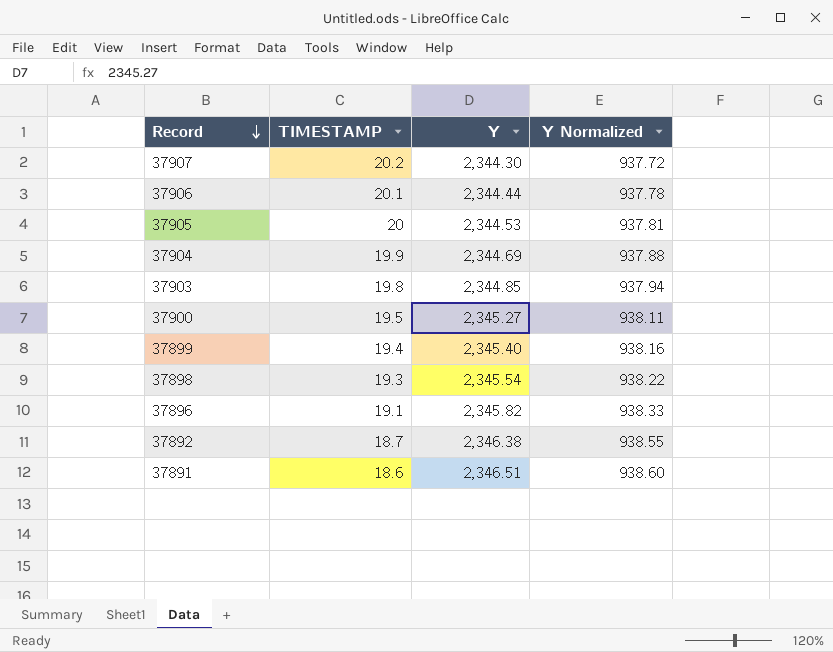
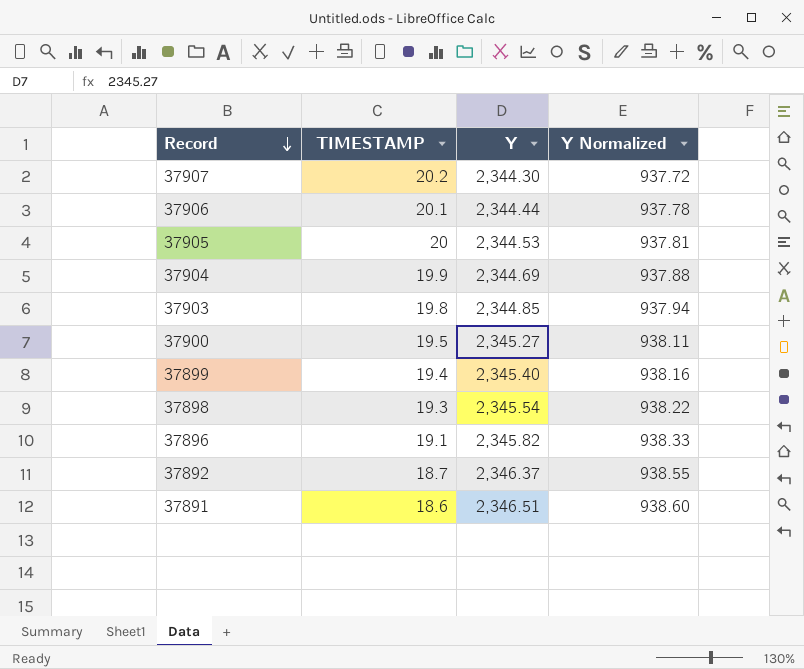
37892 | Y: 2,346.38 -> 2,346.37

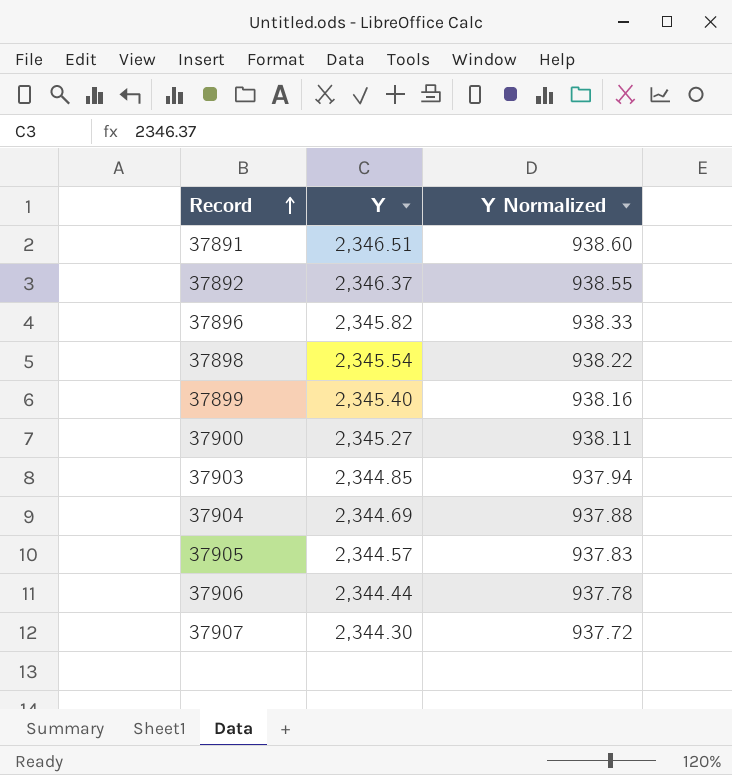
row order: Record descending -> Record ascending
column TIMESTAMP | position: 2 -> none
37905 | Y: 2,344.53 -> 2,344.57
37905 | Y Normalized: 937.81 -> 937.83

